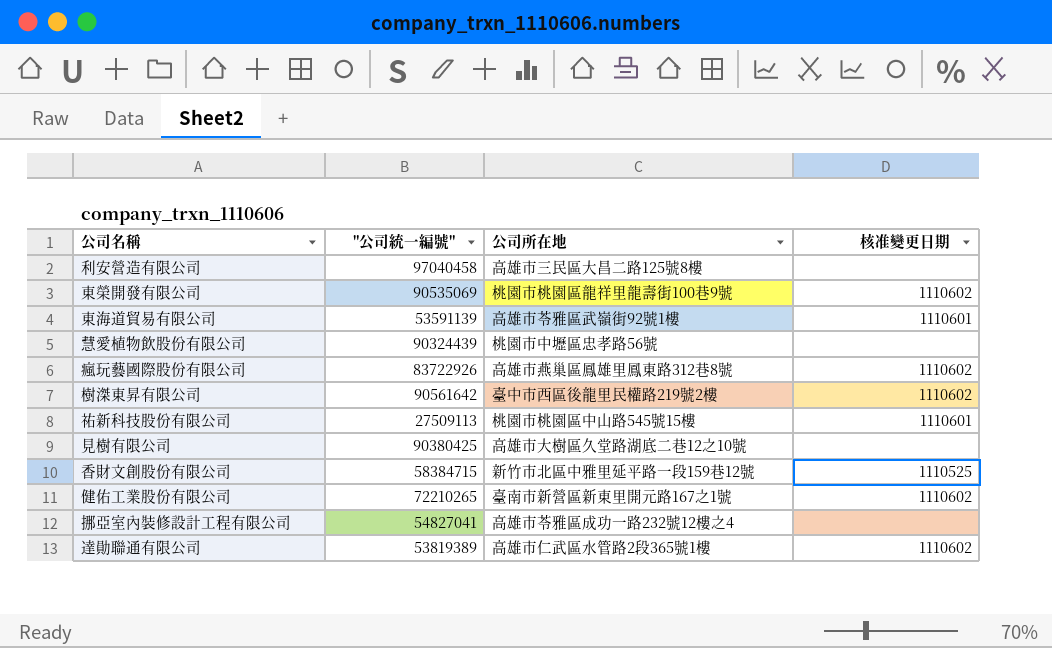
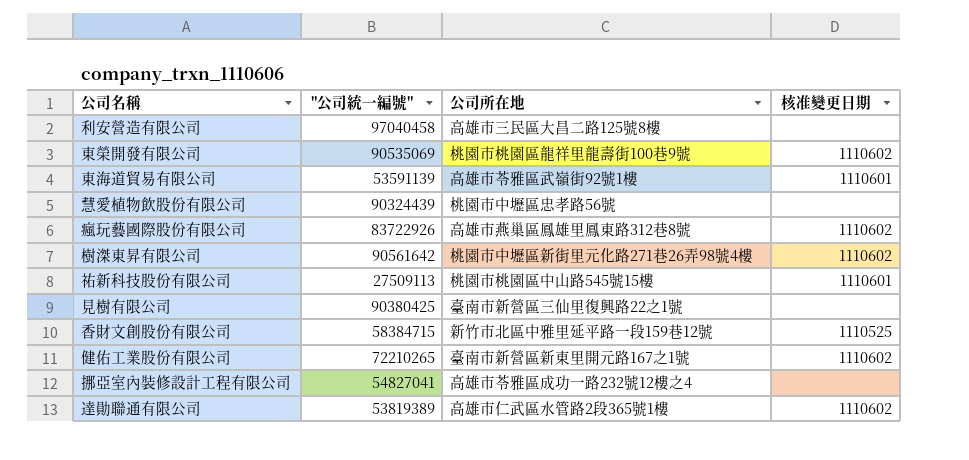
樹滐東昇有限公司 | 公司所在地: 臺中市西區後龍里民權路219號2樓 -> 桃園市中壢區新街里元化路271巷26弄98號4樓
見樹有限公司 | 公司所在地: 高雄市大樹區久堂路湖底二巷12之10號 -> 臺南市新營區三仙里復興路22之1號

